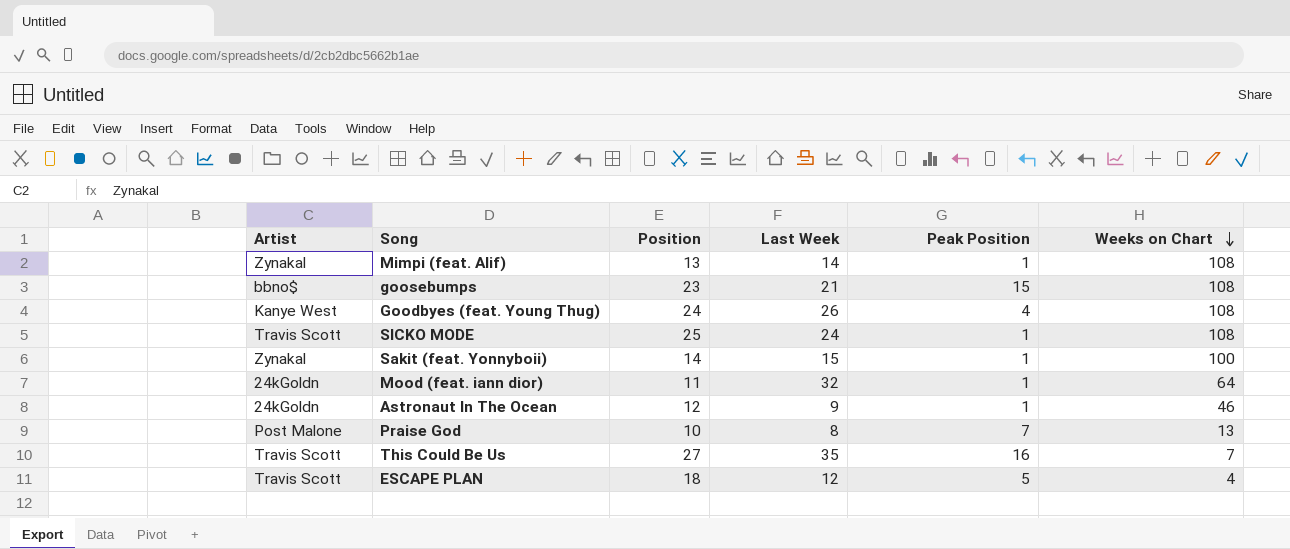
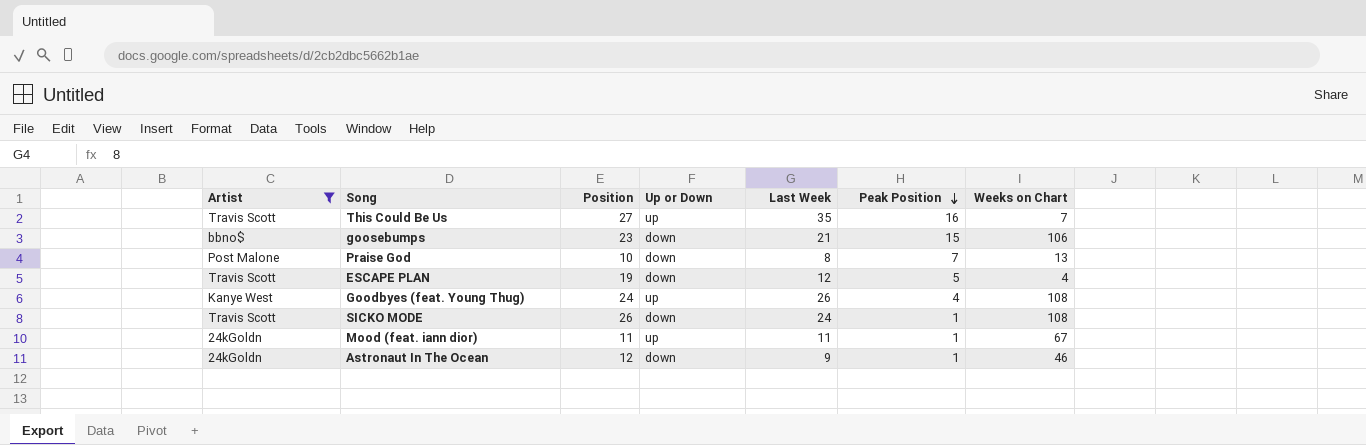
filter: none -> Artist != Zynakal
row order: Weeks on Chart descending -> Peak Position descending
column Up or Down | position: none -> 4
goosebumps | Weeks on Chart: 108 -> 106
ESCAPE PLAN | Position: 18 -> 19
SICKO MODE | Position: 25 -> 26
Mood (feat. iann dior) | Last Week: 32 -> 11
Mood (feat. iann dior) | Weeks on Chart: 64 -> 67

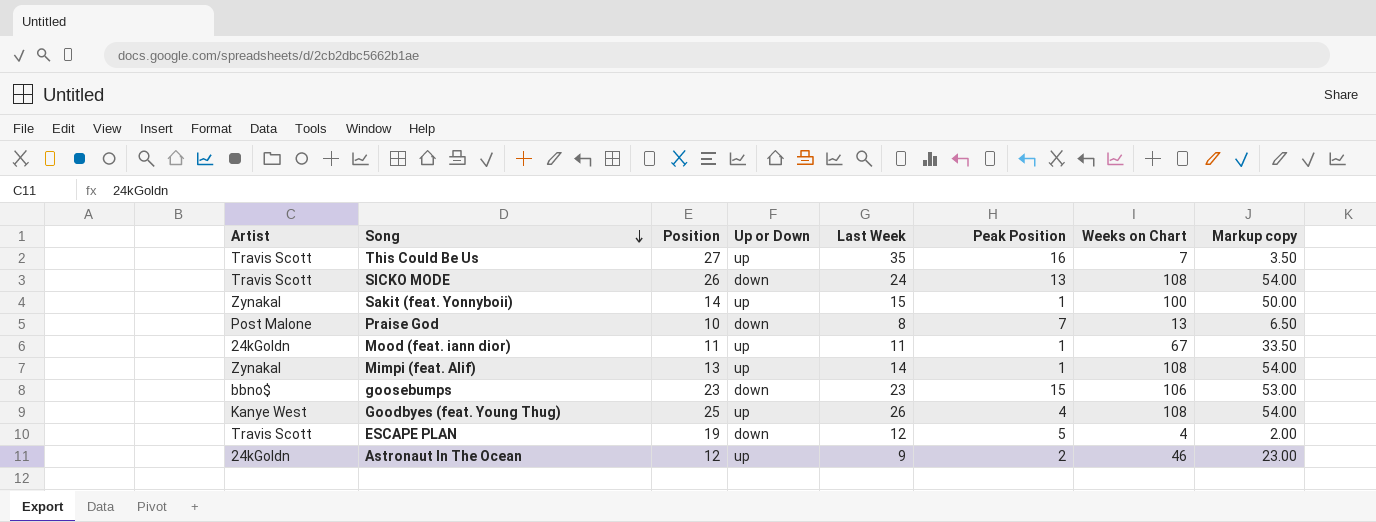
filter: Artist != Zynakal -> none
row order: Peak Position descending -> Song descending
column Markup copy | formula: none -> [Weeks on Chart] * 0.5
SICKO MODE | Peak Position: 1 -> 13
goosebumps | Last Week: 21 -> 23
Goodbyes (feat. Young Thug) | Position: 24 -> 25
Astronaut In The Ocean | Up or Down: down -> up
Astronaut In The Ocean | Peak Position: 1 -> 2

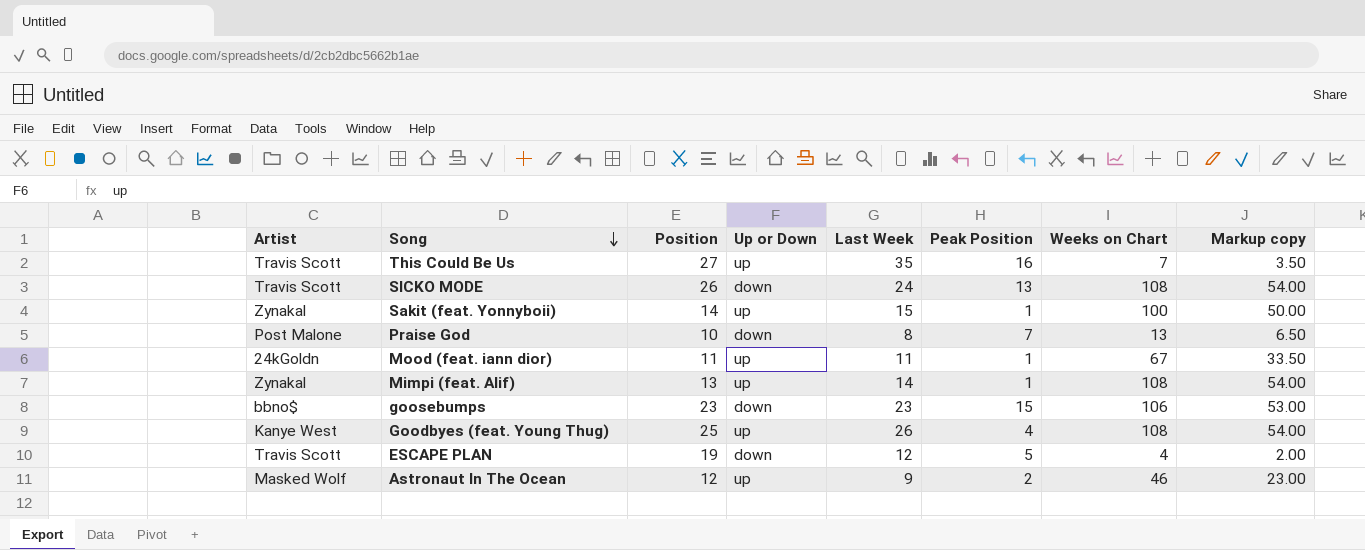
Astronaut In The Ocean | Artist: 24kGoldn -> Masked Wolf

